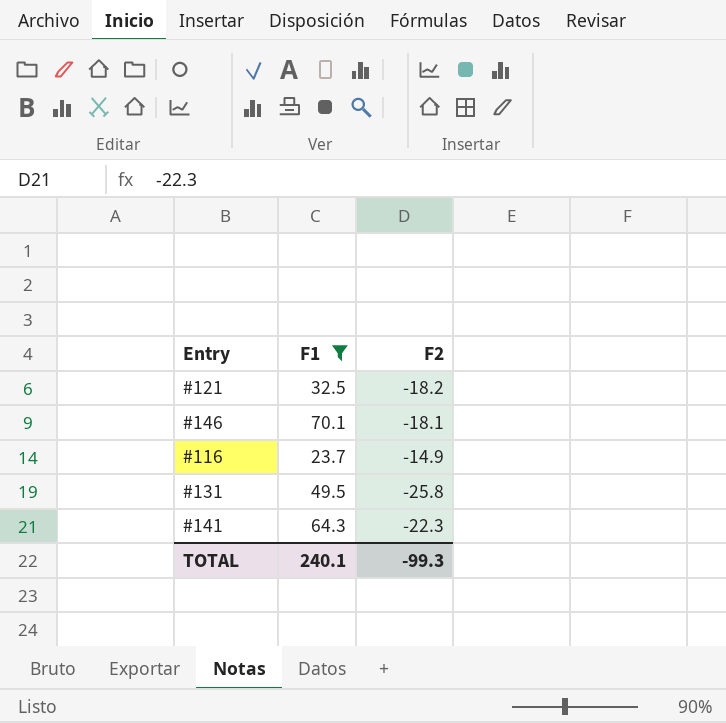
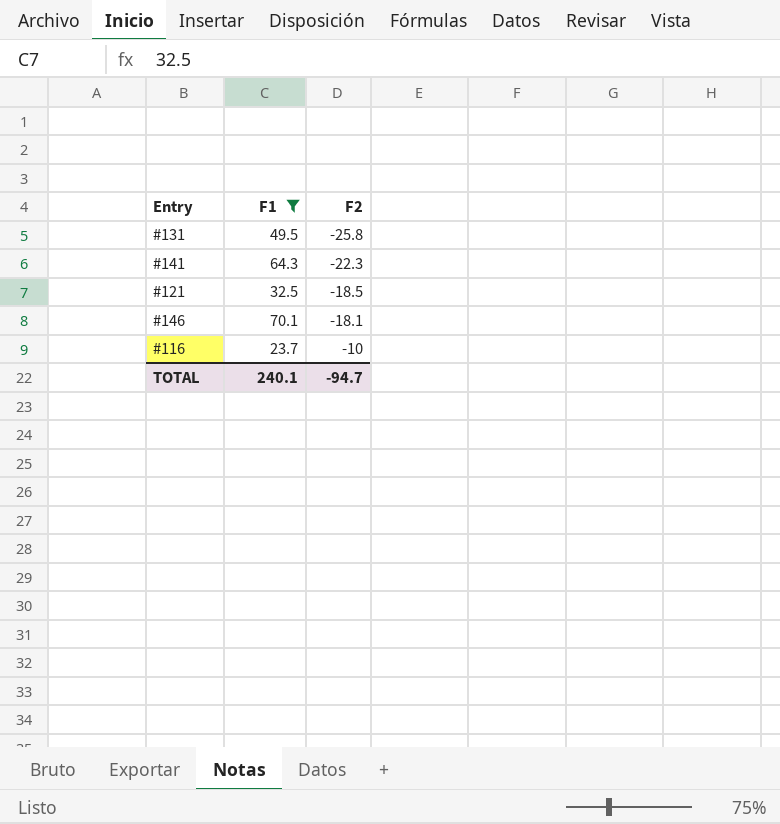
row order: none -> F2 ascending
#121 | F2: -18.2 -> -18.5
#116 | F2: -14.9 -> -10
TOTAL | F2: -99.3 -> -94.7

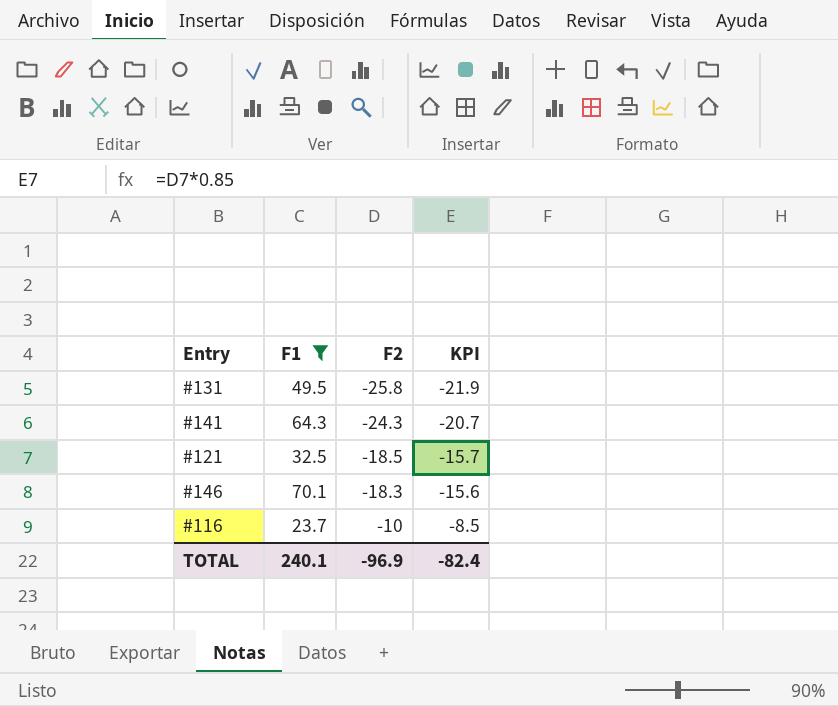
column KPI | formula: none -> [F2] * 0.85
#141 | F2: -22.3 -> -24.3
#146 | F2: -18.1 -> -18.3
TOTAL | F2: -94.7 -> -96.9

